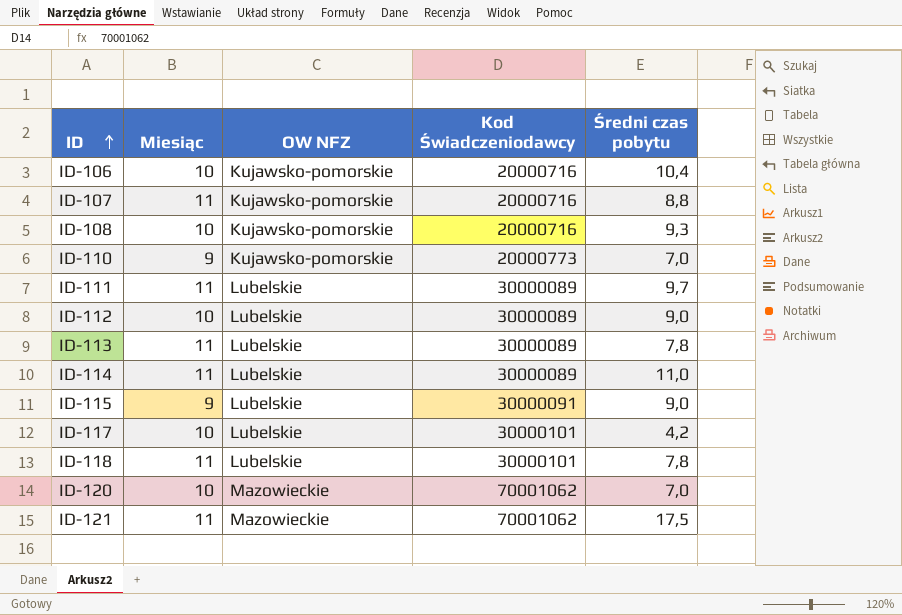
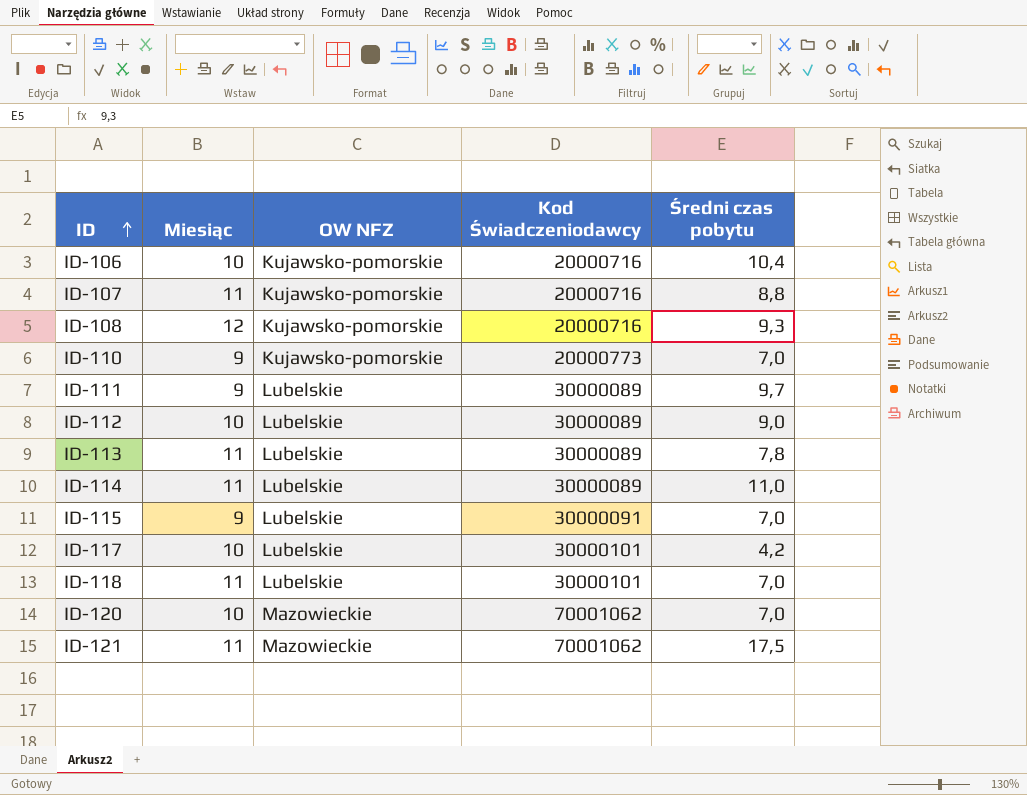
ID-108 | Miesiąc: 10 -> 12
ID-111 | Miesiąc: 11 -> 9
ID-115 | Średni czas pobytu: 9,0 -> 7,0
ID-118 | Średni czas pobytu: 7,8 -> 7,0

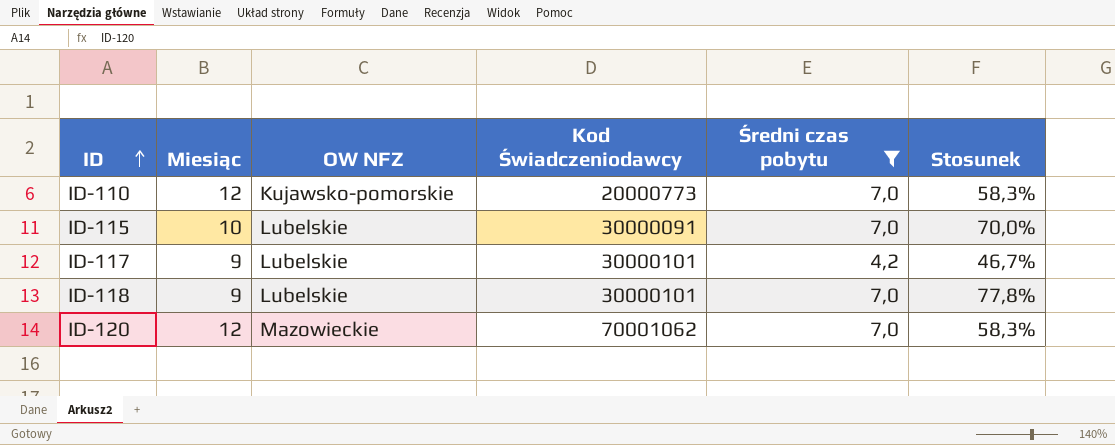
filter: none -> Średni czas pobytu <= 7,0
column Stosunek | formula: none -> [Średni czas pobytu] / [Miesiąc]
ID-110 | Miesiąc: 9 -> 12
ID-115 | Miesiąc: 9 -> 10
ID-117 | Miesiąc: 10 -> 9
ID-118 | Miesiąc: 11 -> 9
ID-120 | Miesiąc: 10 -> 12

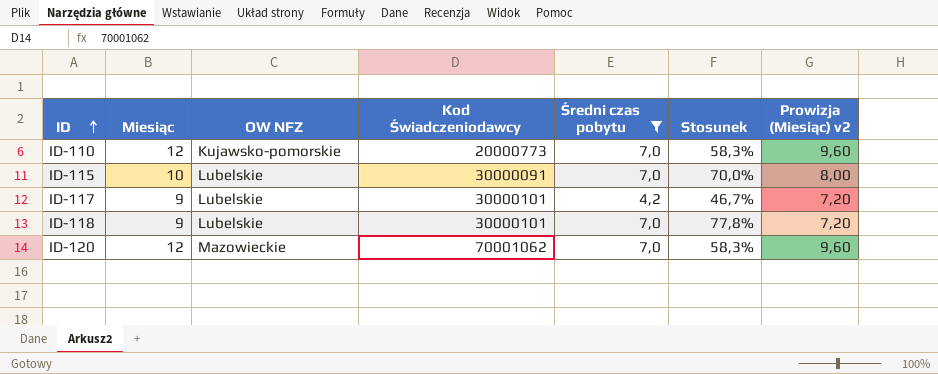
column Prowizja (Miesiąc) v2 | formula: none -> [Miesiąc] * 0,8

